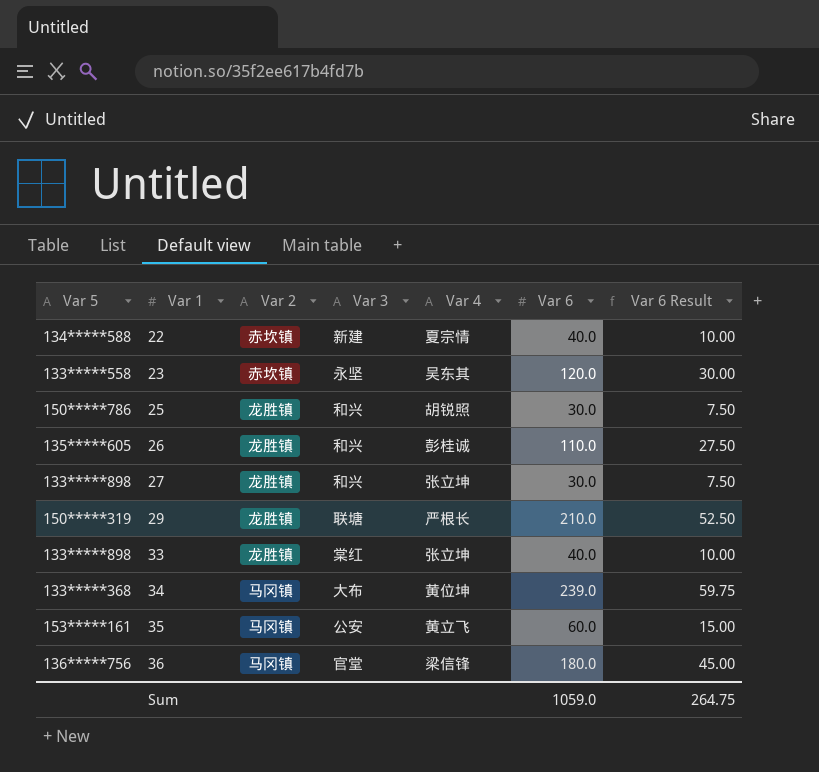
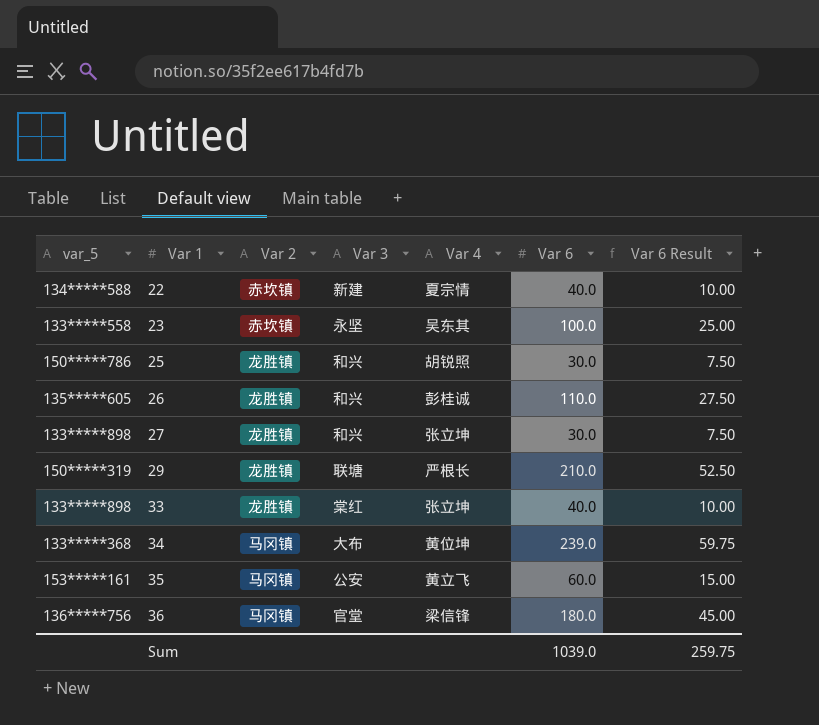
column name: Var 5 -> var_5
23 | Var 6: 120.0 -> 100.0
23 | Var 6 Result: 30.00 -> 25.00
Sum | Var 6: 1059.0 -> 1039.0
Sum | Var 6 Result: 264.75 -> 259.75

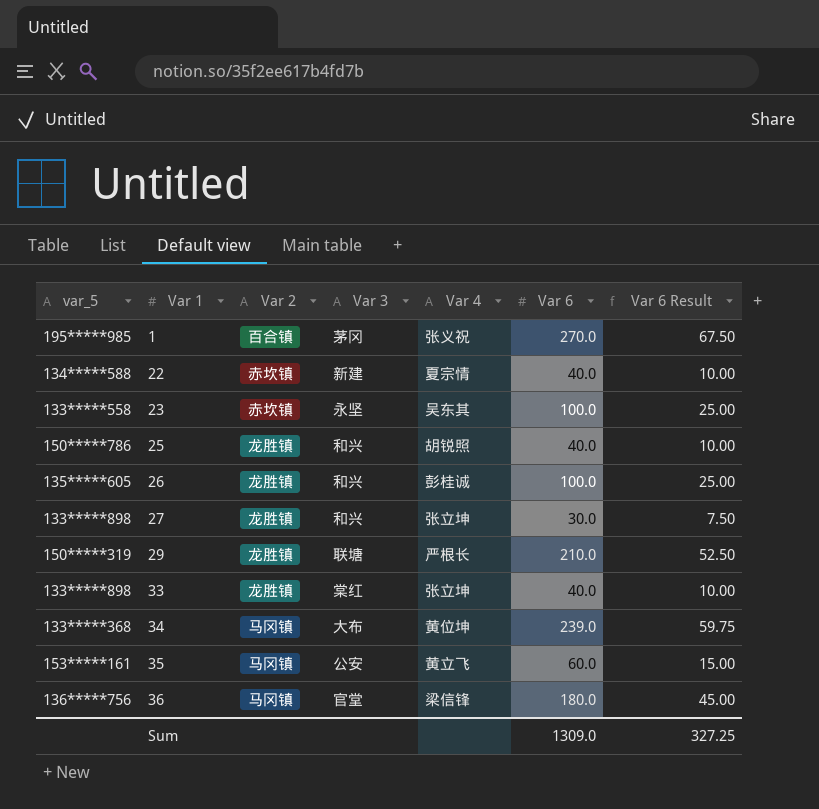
row 1: none -> 195*****985 | 百合镇 | 茅冈 | 张义祝 | 270.0 | 67.50
25 | Var 6: 30.0 -> 40.0
25 | Var 6 Result: 7.50 -> 10.00
26 | Var 6: 110.0 -> 100.0
26 | Var 6 Result: 27.50 -> 25.00
Sum | Var 6: 1039.0 -> 1309.0
Sum | Var 6 Result: 259.75 -> 327.25

